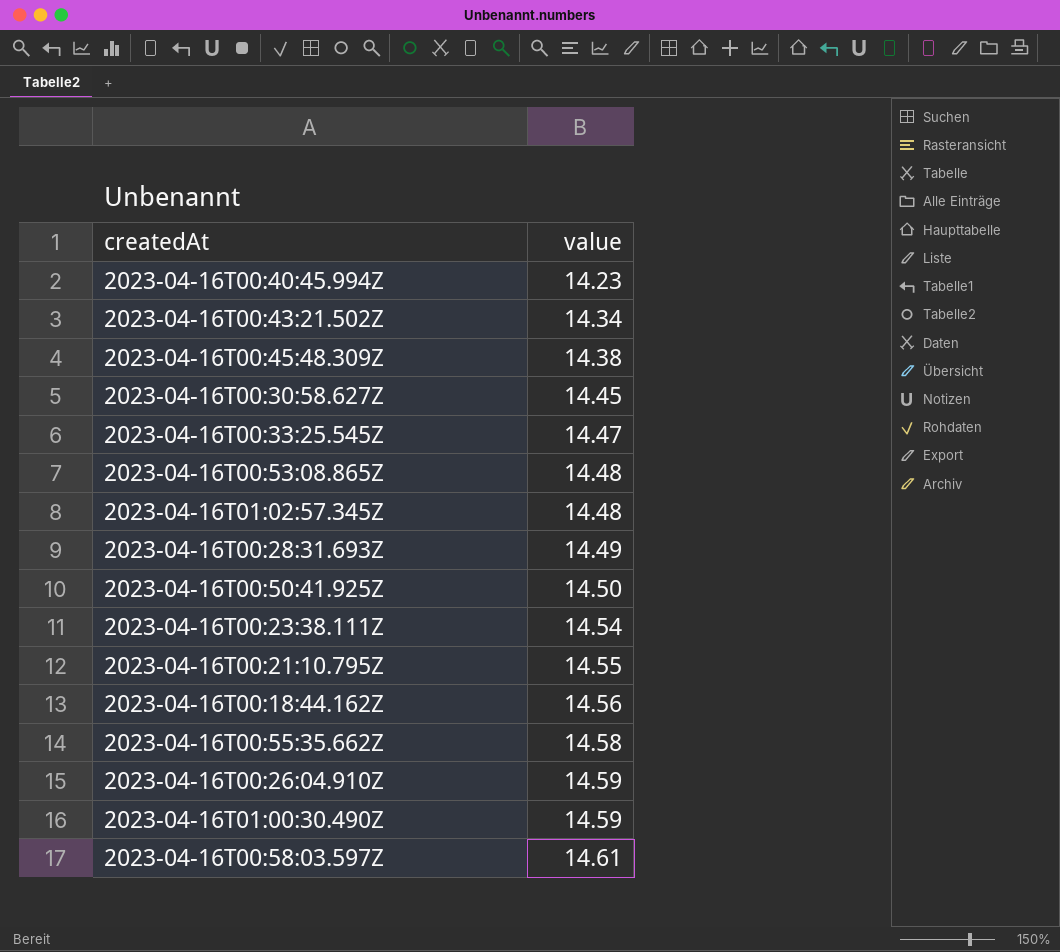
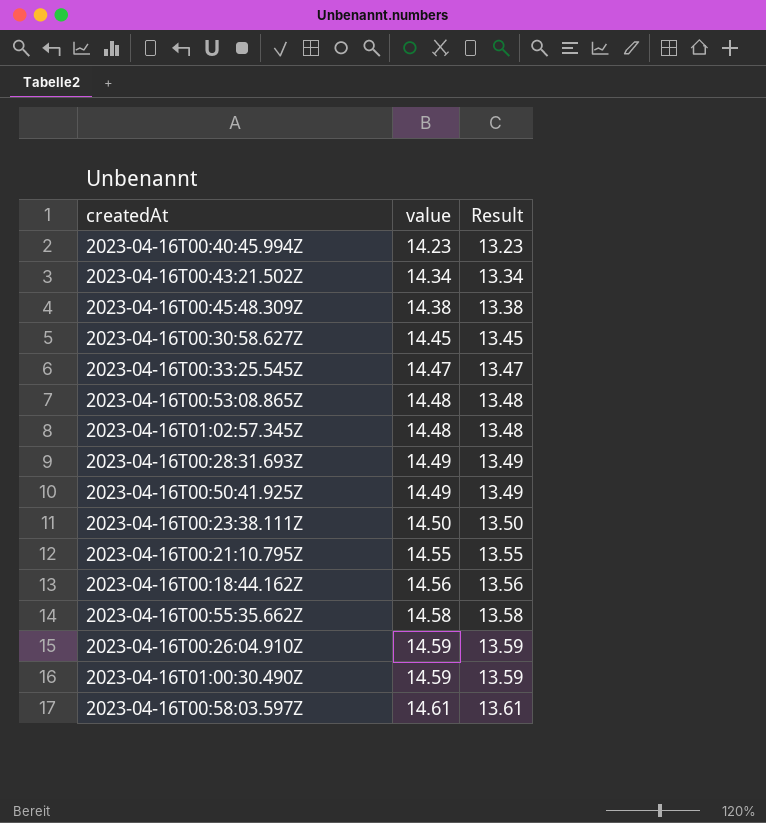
column Result | formula: none -> [value] - 1
2023-04-16T00:50:41.925Z | value: 14.50 -> 14.49
2023-04-16T00:23:38.111Z | value: 14.54 -> 14.50

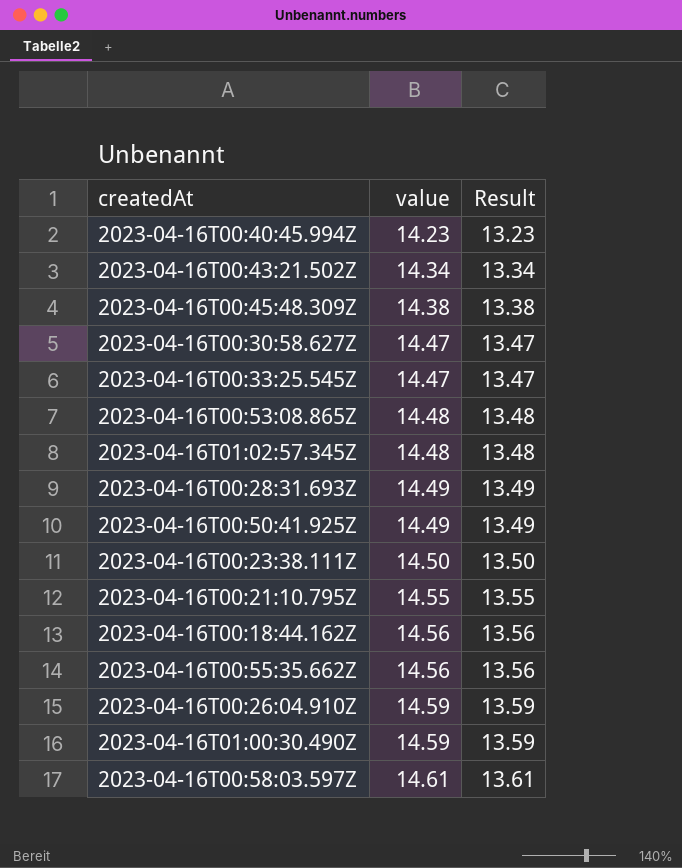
2023-04-16T00:30:58.627Z | value: 14.45 -> 14.47
2023-04-16T00:30:58.627Z | Result: 13.45 -> 13.47
2023-04-16T00:55:35.662Z | value: 14.58 -> 14.56
2023-04-16T00:55:35.662Z | Result: 13.58 -> 13.56

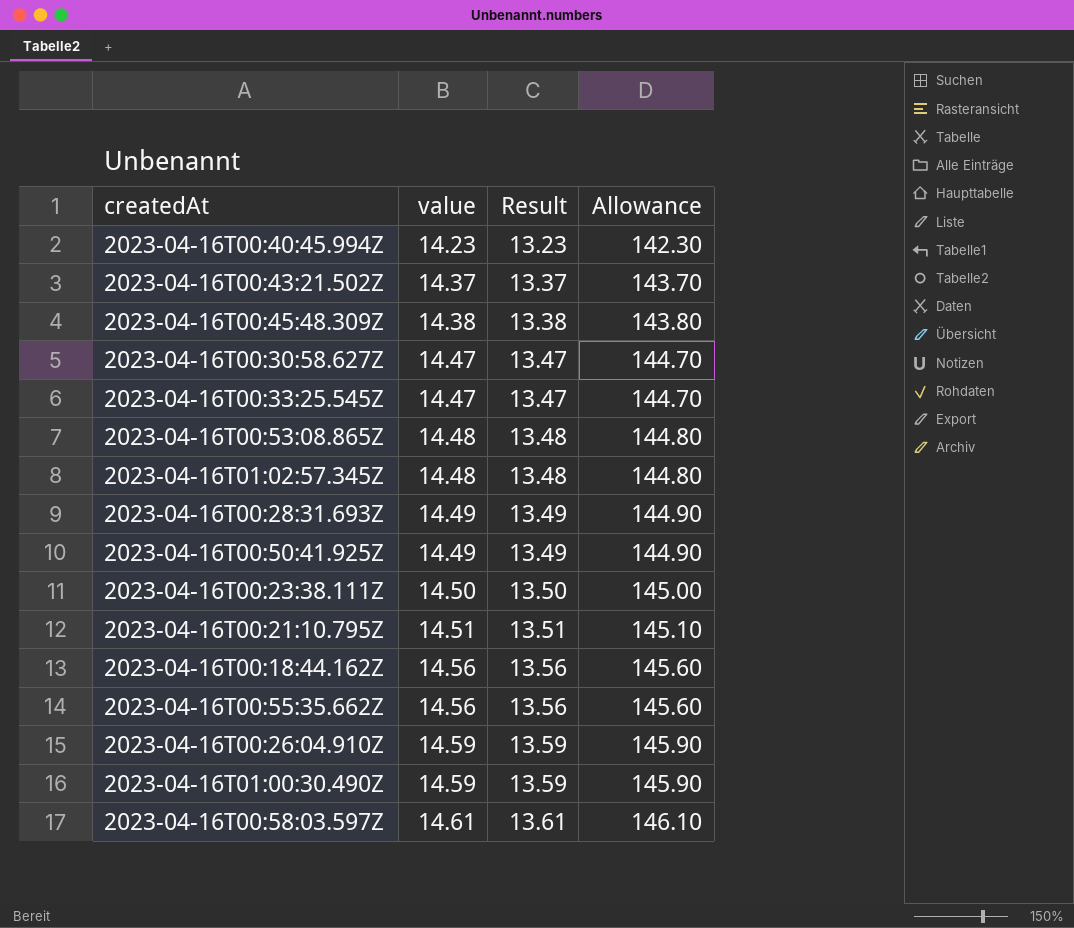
column Allowance | formula: none -> [value] * 10
2023-04-16T00:43:21.502Z | value: 14.34 -> 14.37
2023-04-16T00:43:21.502Z | Result: 13.34 -> 13.37
2023-04-16T00:21:10.795Z | value: 14.55 -> 14.51
2023-04-16T00:21:10.795Z | Result: 13.55 -> 13.51

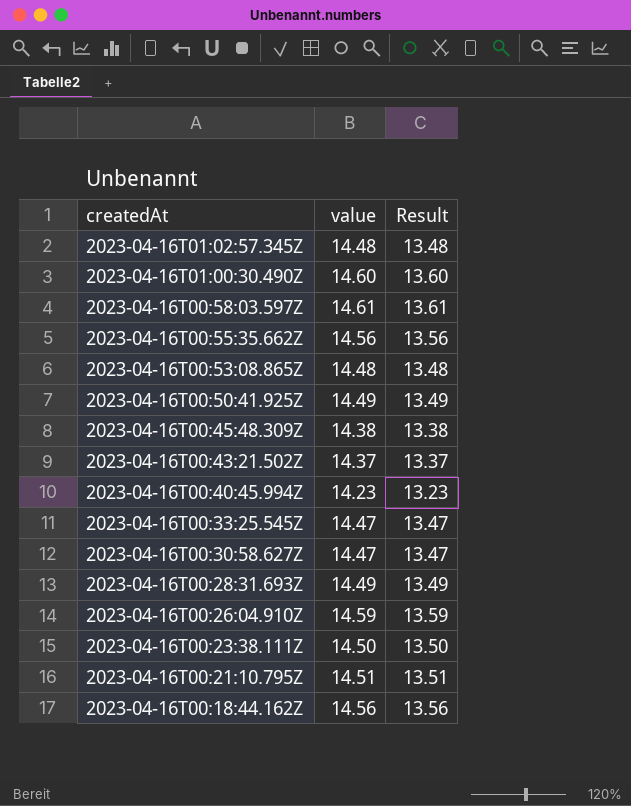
row order: value ascending -> createdAt descending
column Allowance | formula: [value] * 10 -> none
2023-04-16T01:00:30.490Z | value: 14.59 -> 14.60
2023-04-16T01:00:30.490Z | Result: 13.59 -> 13.60

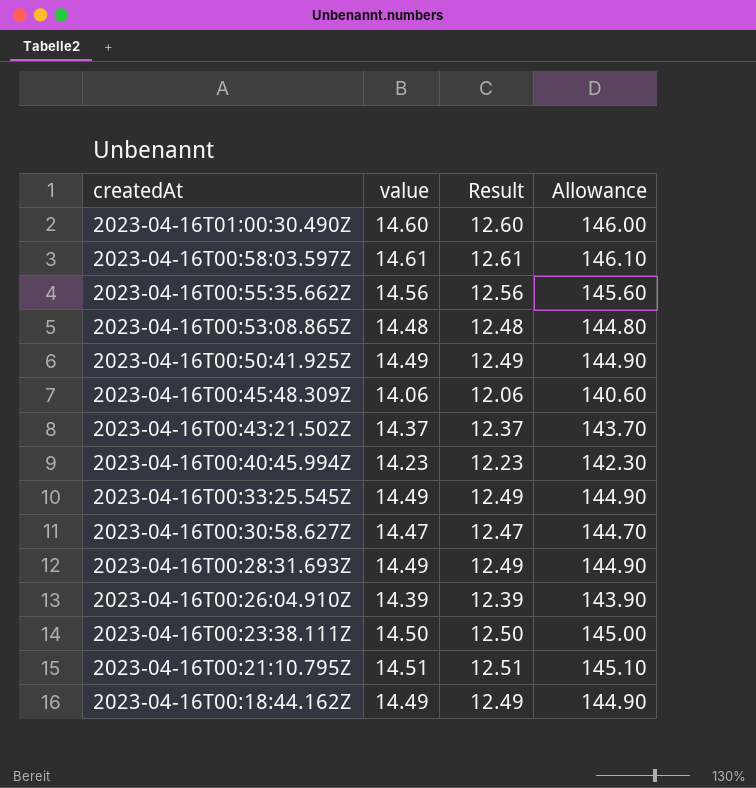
column Result | formula: [value] - 1 -> [value] - 2
column Allowance | formula: none -> [value] * 10
row 2023-04-16T01:02:57.345Z: 14.48 | 13.48 -> none
2023-04-16T00:45:48.309Z | value: 14.38 -> 14.06
2023-04-16T00:33:25.545Z | value: 14.47 -> 14.49
2023-04-16T00:26:04.910Z | value: 14.59 -> 14.39
2023-04-16T00:18:44.162Z | value: 14.56 -> 14.49

